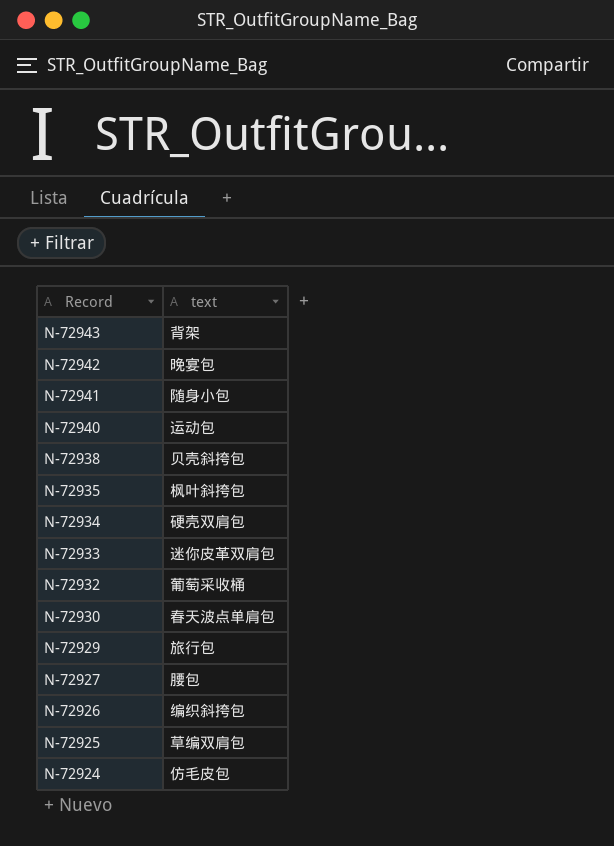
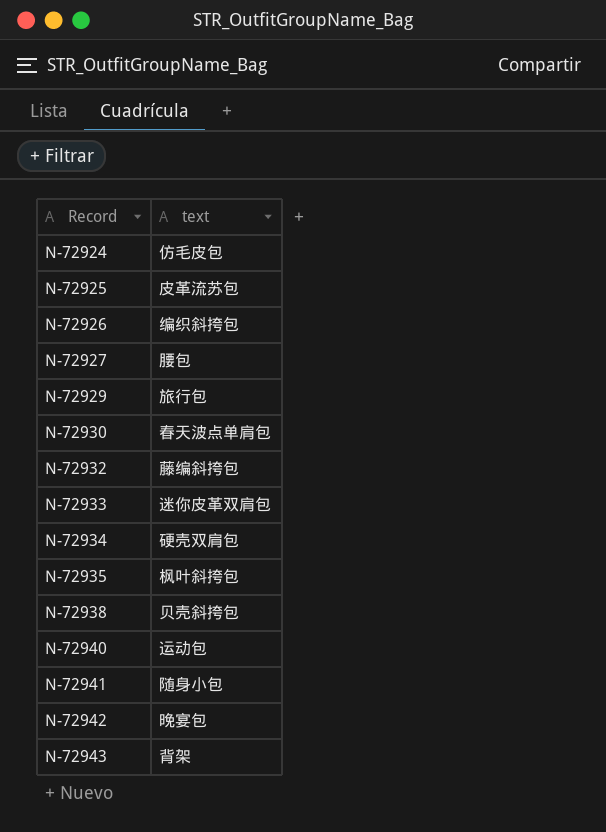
row order: Record descending -> Record ascending
N-72925 | text: 草编双肩包 -> 皮革流苏包
N-72932 | text: 葡萄采收桶 -> 藤编斜挎包

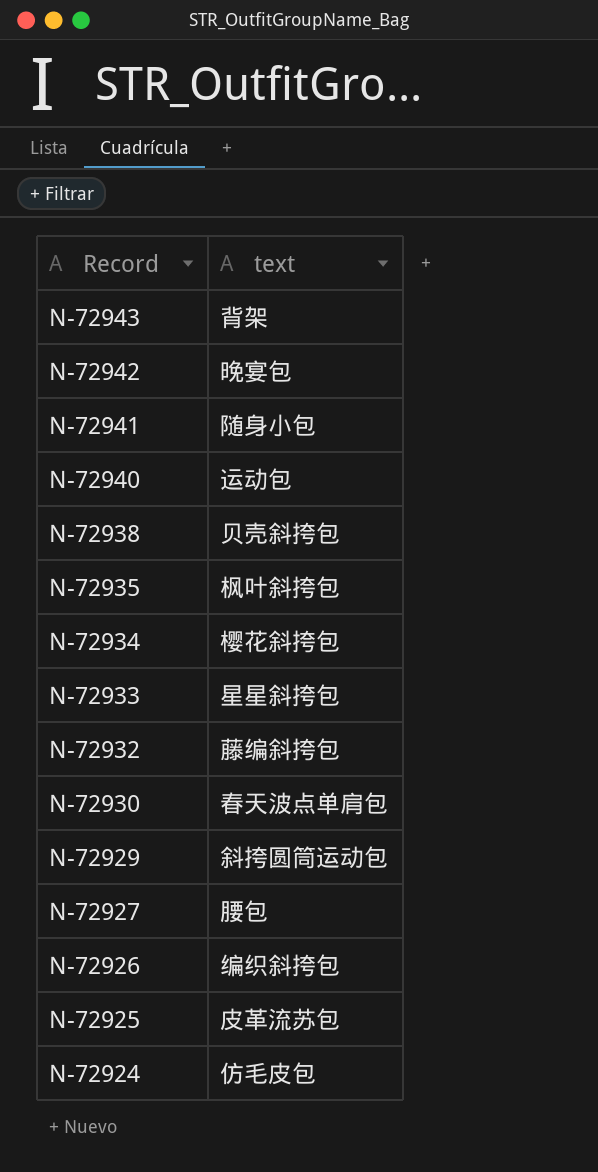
row order: Record ascending -> Record descending
N-72934 | text: 硬壳双肩包 -> 樱花斜挎包
N-72933 | text: 迷你皮革双肩包 -> 星星斜挎包
N-72929 | text: 旅行包 -> 斜挎圆筒运动包

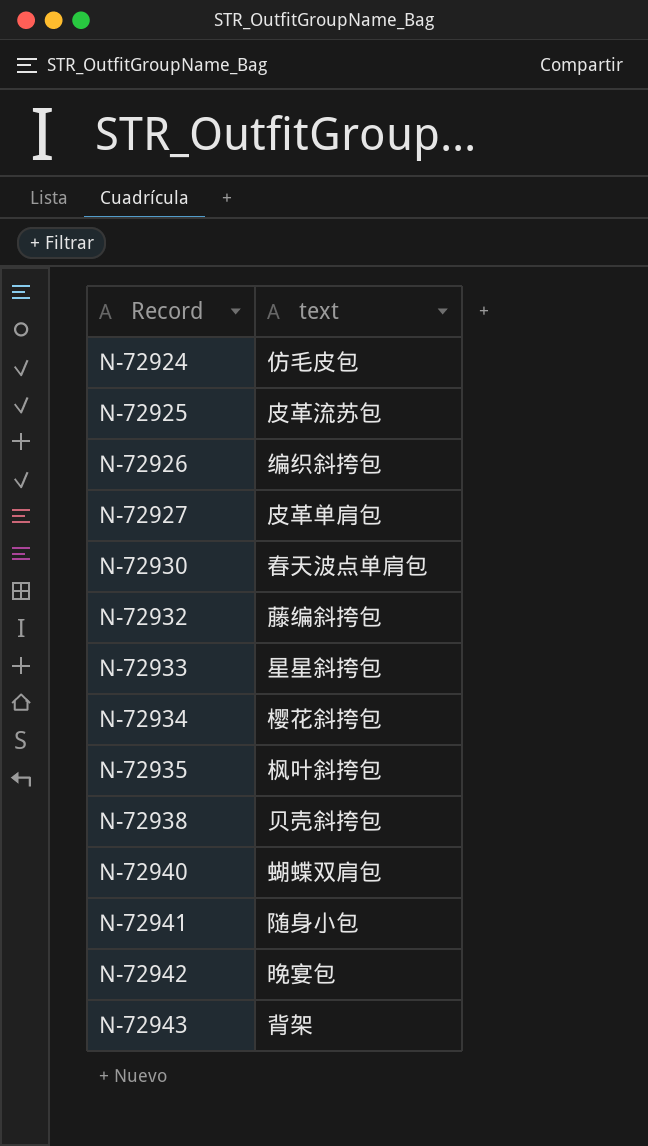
row order: Record descending -> Record ascending
row N-72929: 斜挎圆筒运动包 -> none
N-72927 | text: 腰包 -> 皮革单肩包
N-72940 | text: 运动包 -> 蝴蝶双肩包

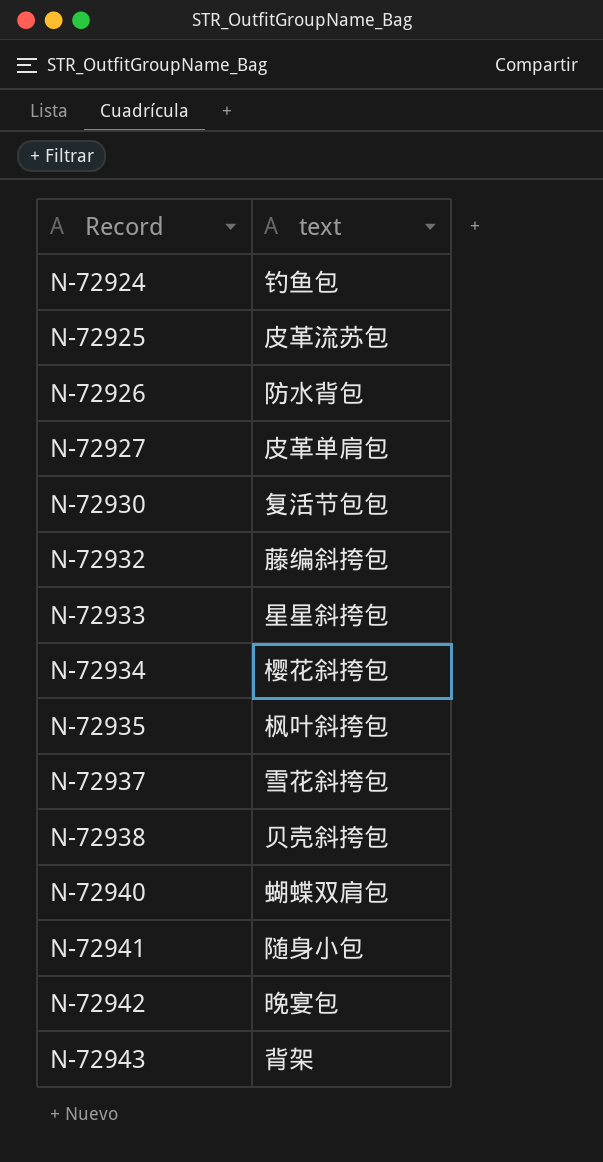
N-72924 | text: 仿毛皮包 -> 钓鱼包
N-72926 | text: 编织斜挎包 -> 防水背包
N-72930 | text: 春天波点单肩包 -> 复活节包包
row N-72937: none -> 雪花斜挎包

